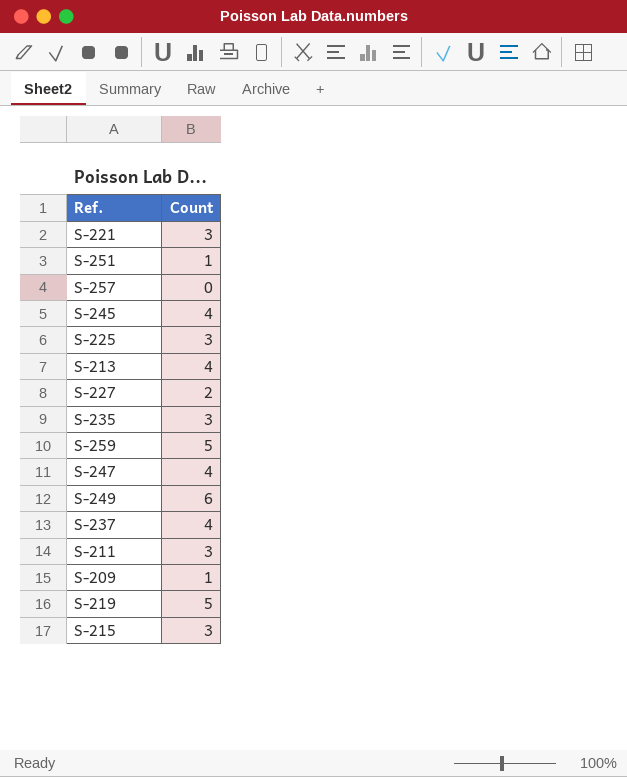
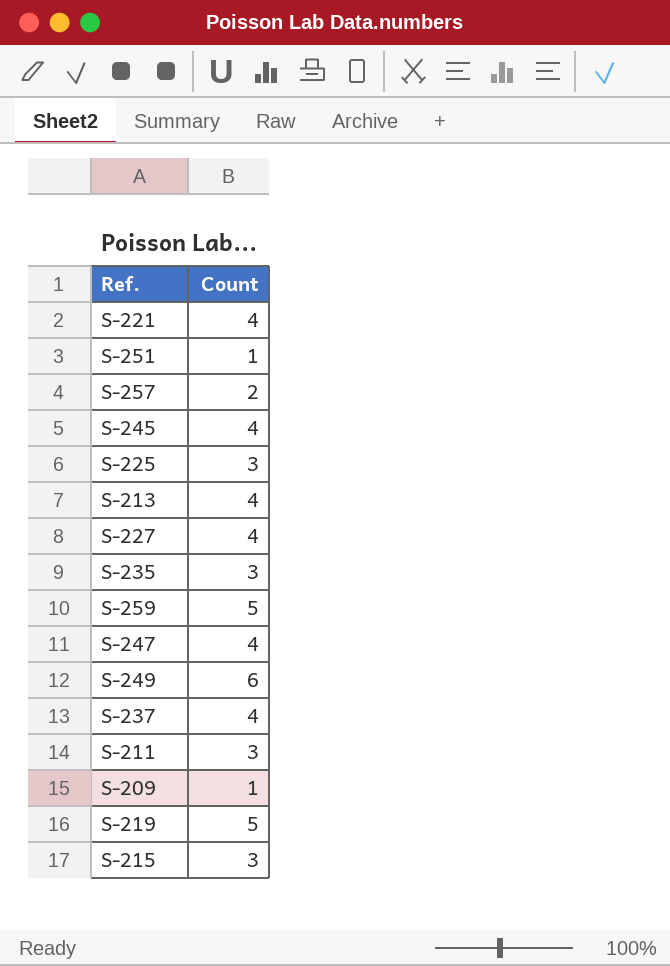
S-221 | Count: 3 -> 4
S-257 | Count: 0 -> 2
S-227 | Count: 2 -> 4

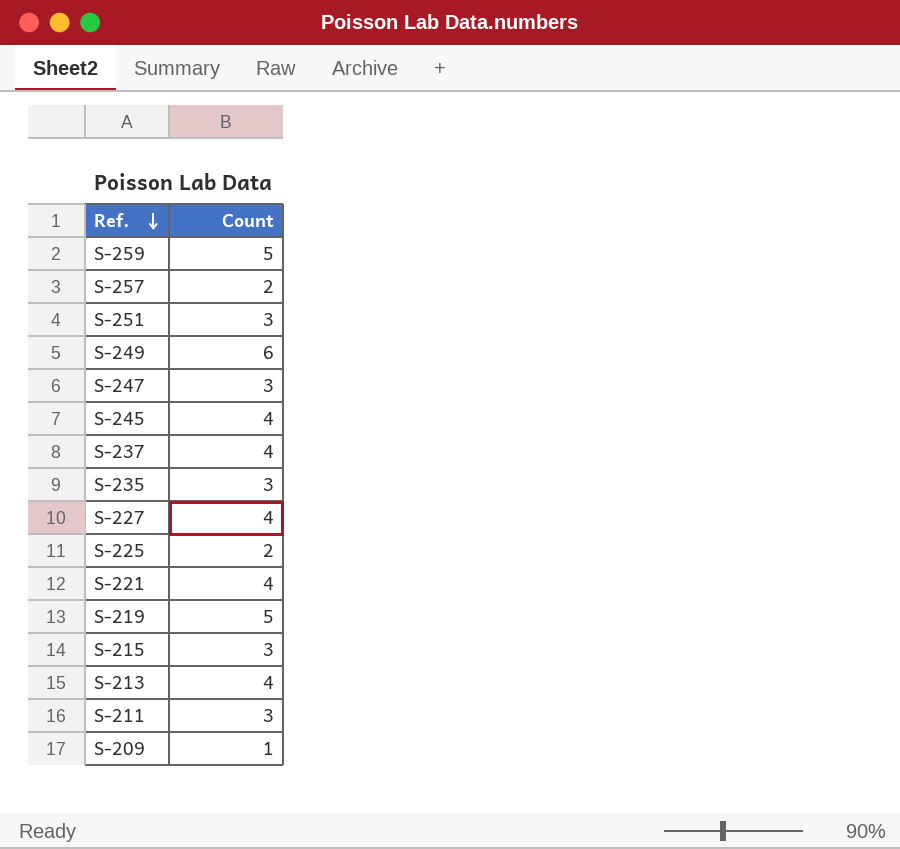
row order: none -> Ref. descending
S-251 | Count: 1 -> 3
S-247 | Count: 4 -> 3
S-225 | Count: 3 -> 2

